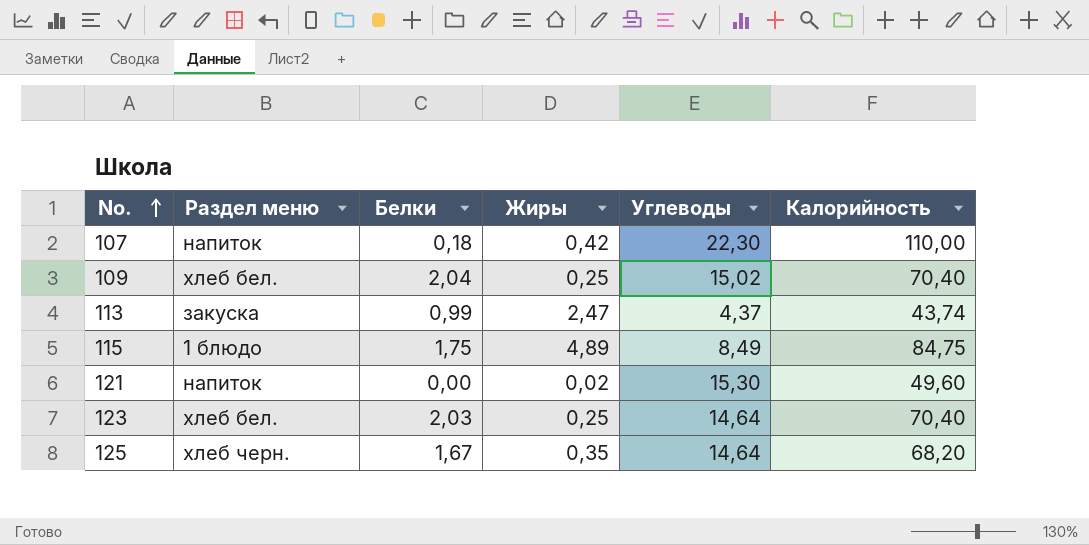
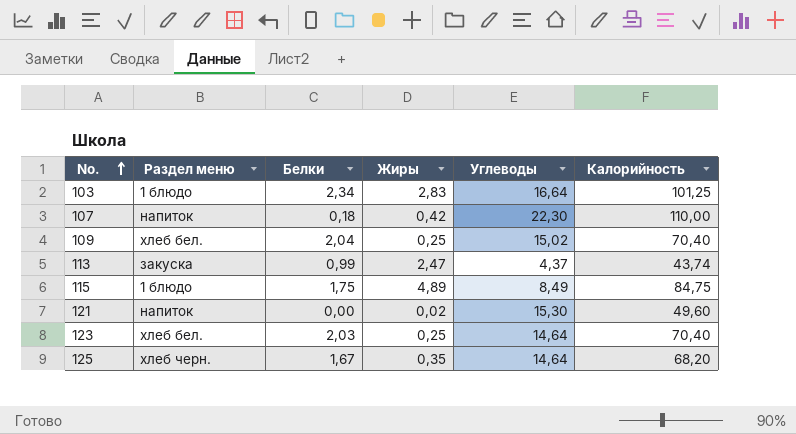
row 103: none -> 1 блюдо | 2,34 | 2,83 | 16,64 | 101,25

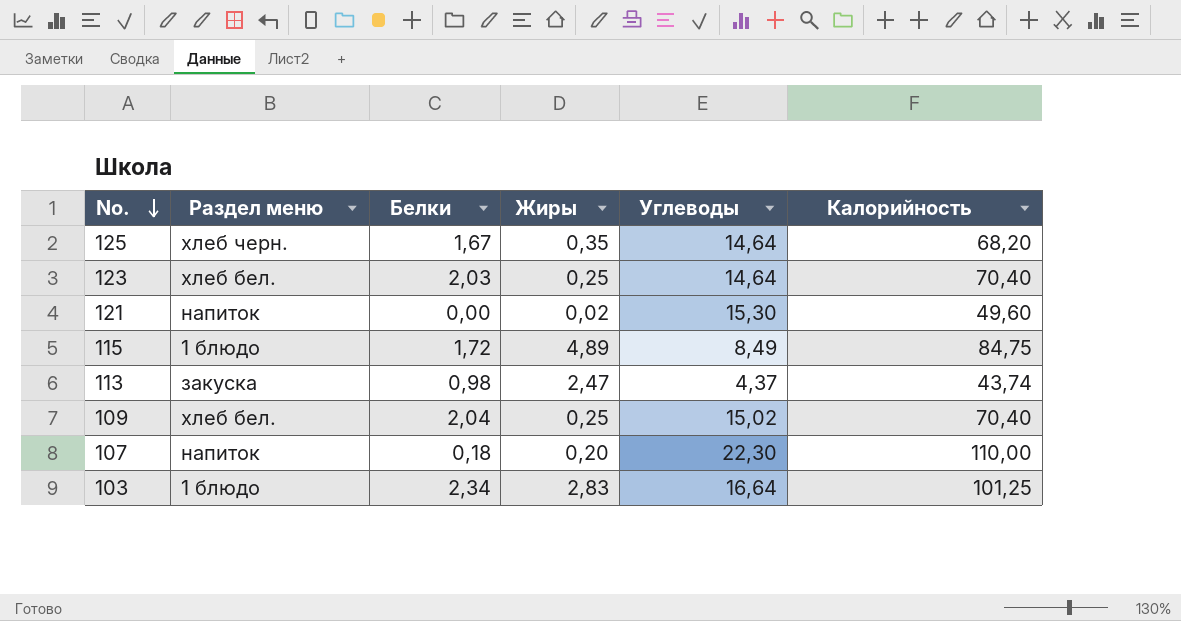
row order: No. ascending -> No. descending
115 | Белки: 1,75 -> 1,72
113 | Белки: 0,99 -> 0,98
107 | Жиры: 0,42 -> 0,20

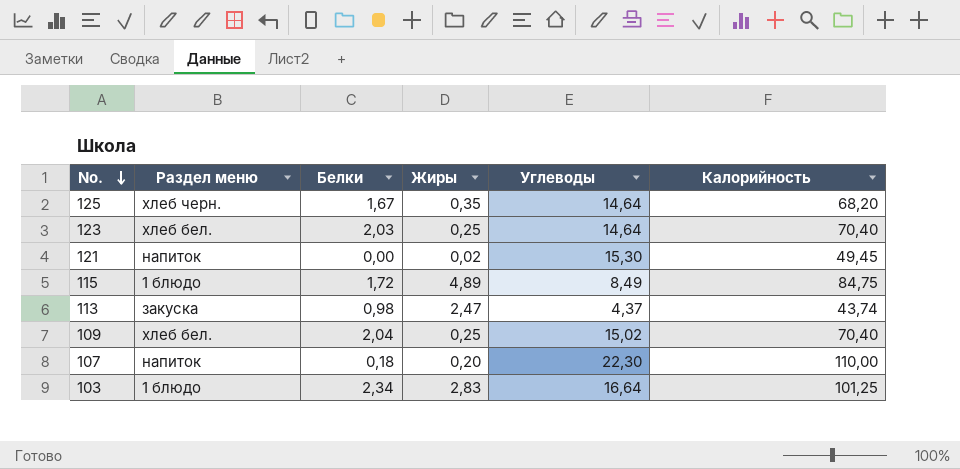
121 | Калорийность: 49,60 -> 49,45

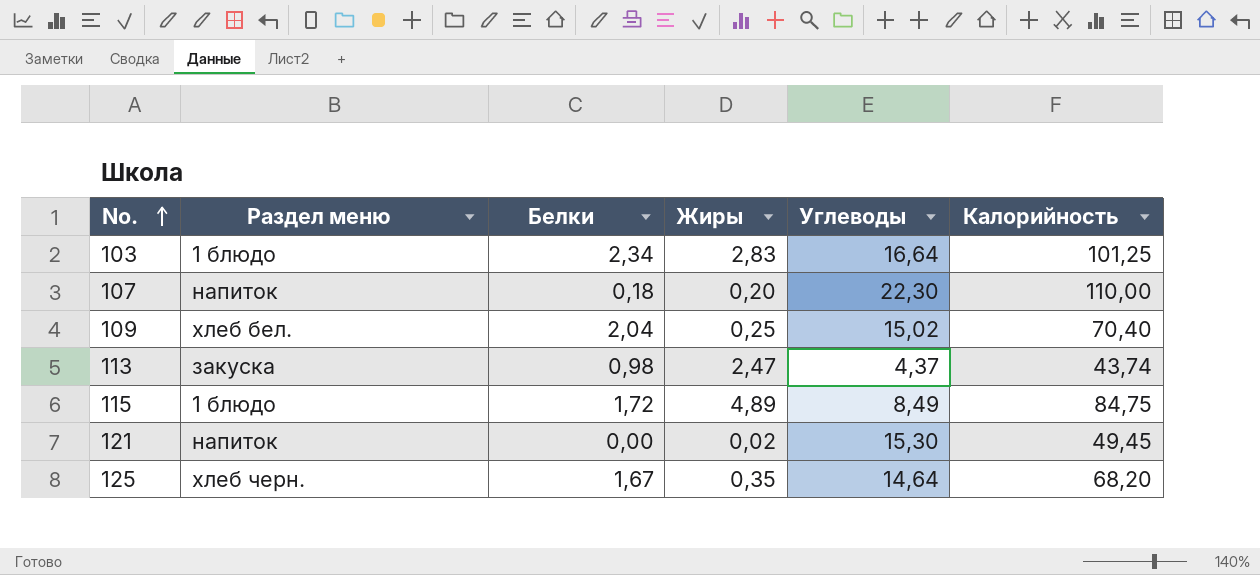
row order: No. descending -> No. ascending
row 123: хлеб бел. | 2,03 | 0,25 | 14,64 | 70,40 -> none

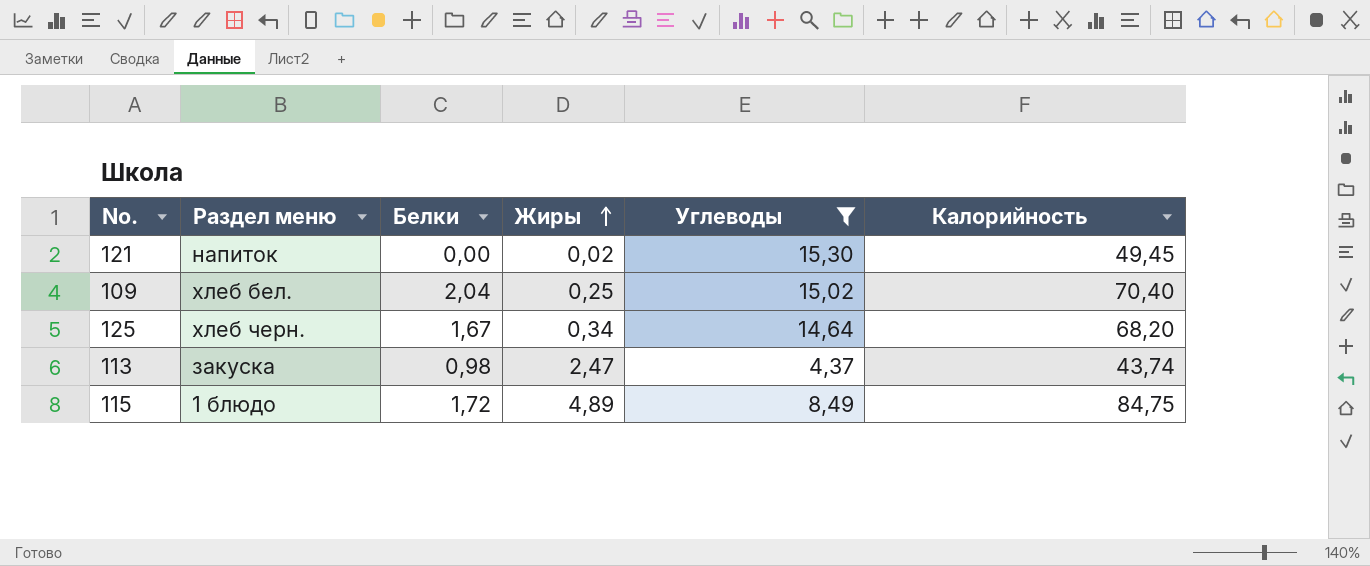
filter: none -> Углеводы <= 15,30
row order: No. ascending -> Жиры ascending
125 | Жиры: 0,35 -> 0,34

